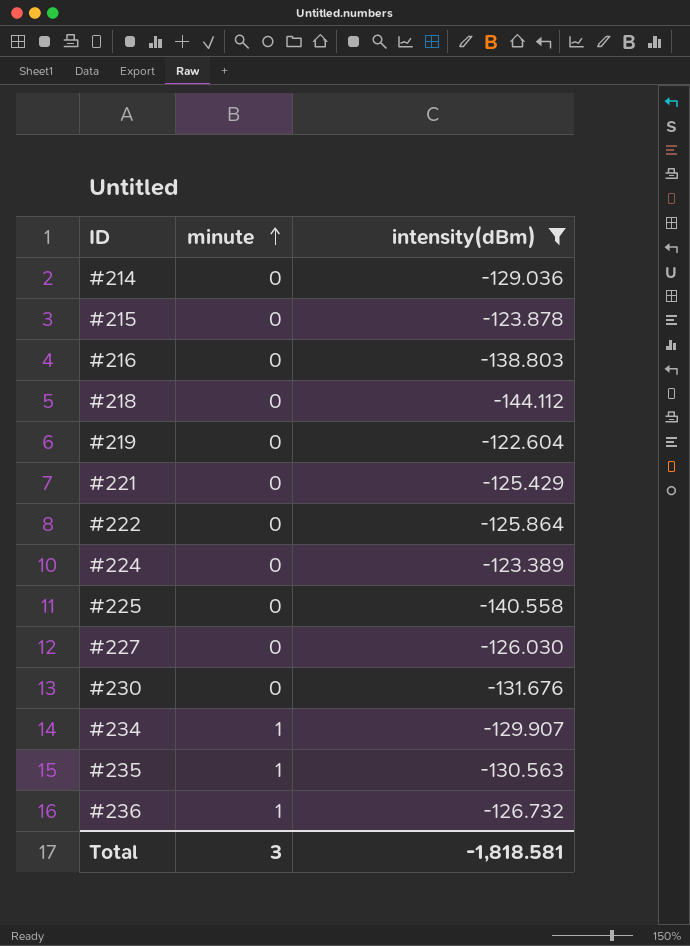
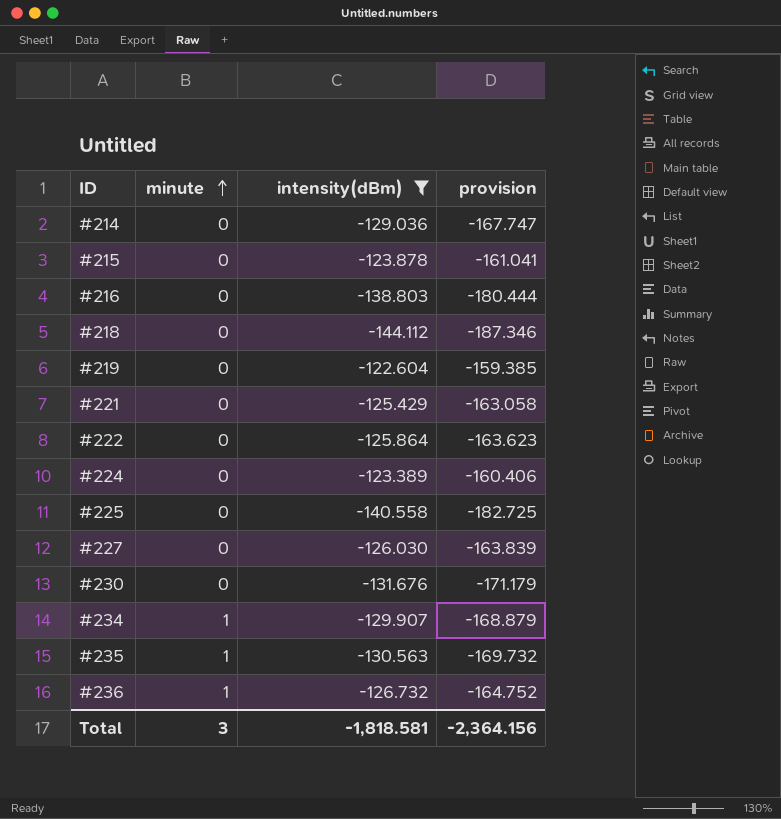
column provision | formula: none -> [intensity(dBm)] * 1.3

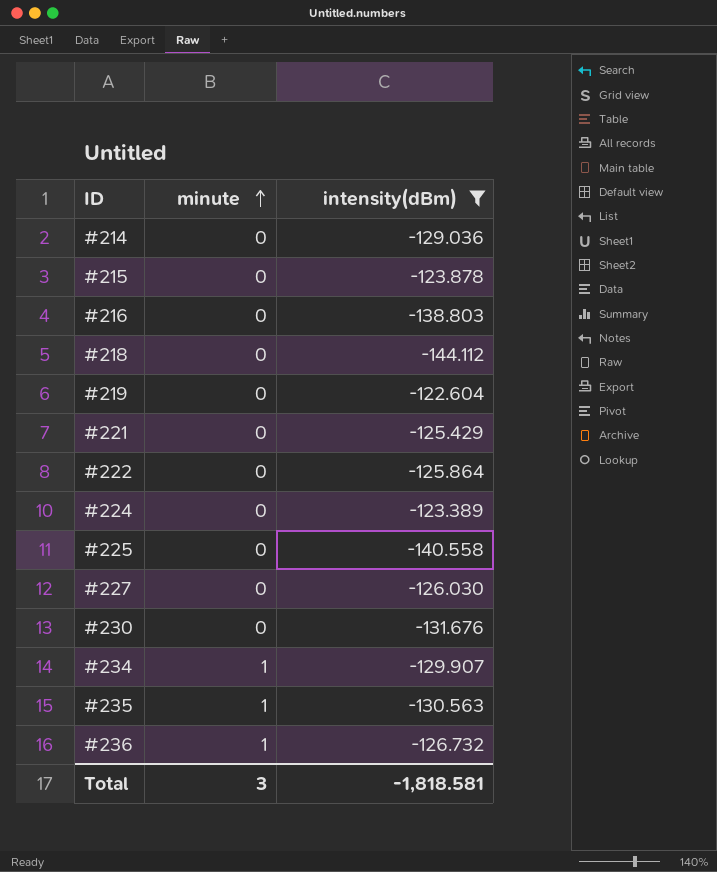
column provision | formula: [intensity(dBm)] * 1.3 -> none

